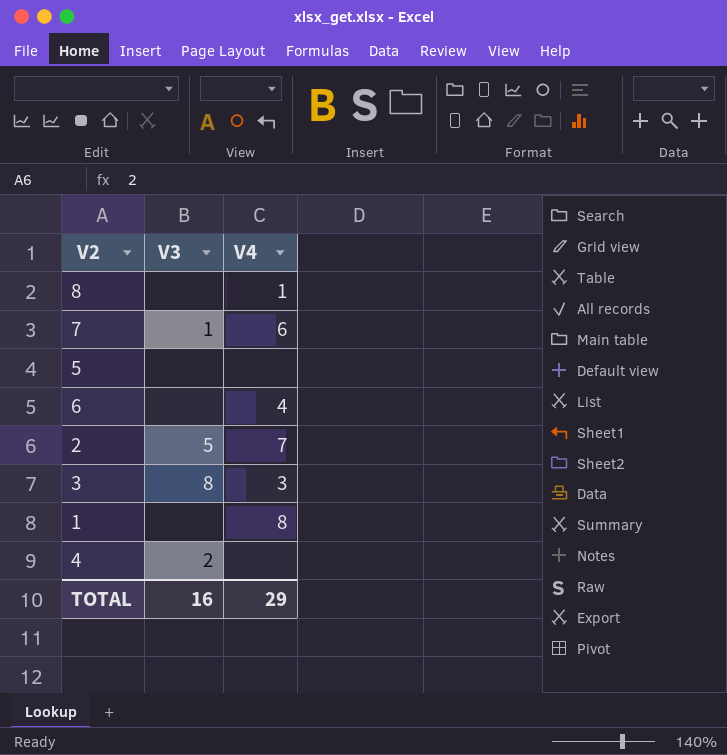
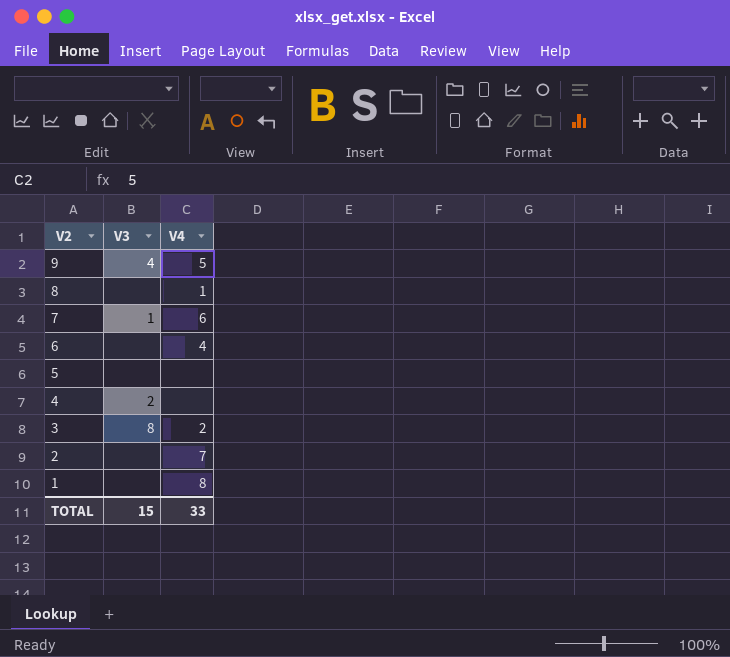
row order: none -> V2 descending
row 9: none -> 4 | 5
3 | V4: 3 -> 2
2 | V3: 5 -> none
TOTAL | V3: 16 -> 15
TOTAL | V4: 29 -> 33

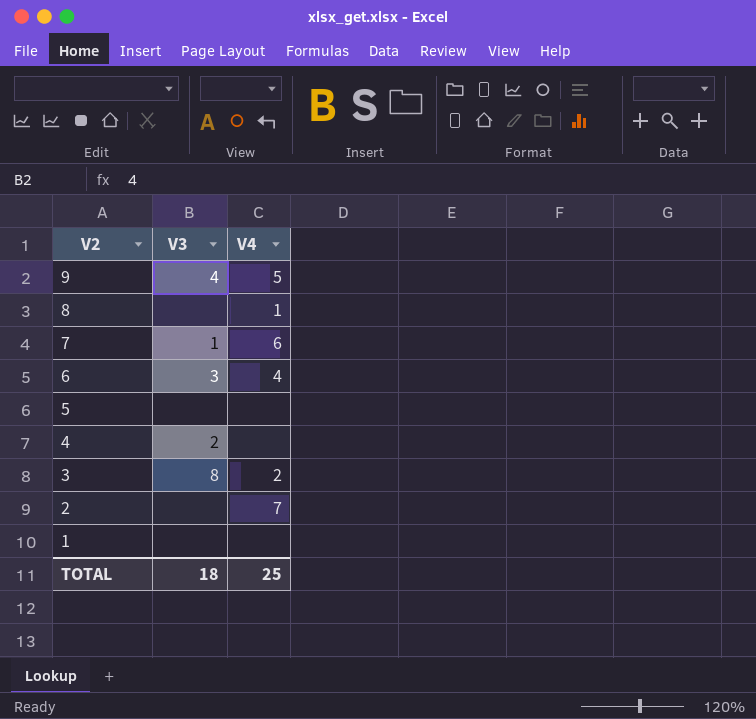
6 | V3: none -> 3
1 | V4: 8 -> none
TOTAL | V3: 15 -> 18
TOTAL | V4: 33 -> 25

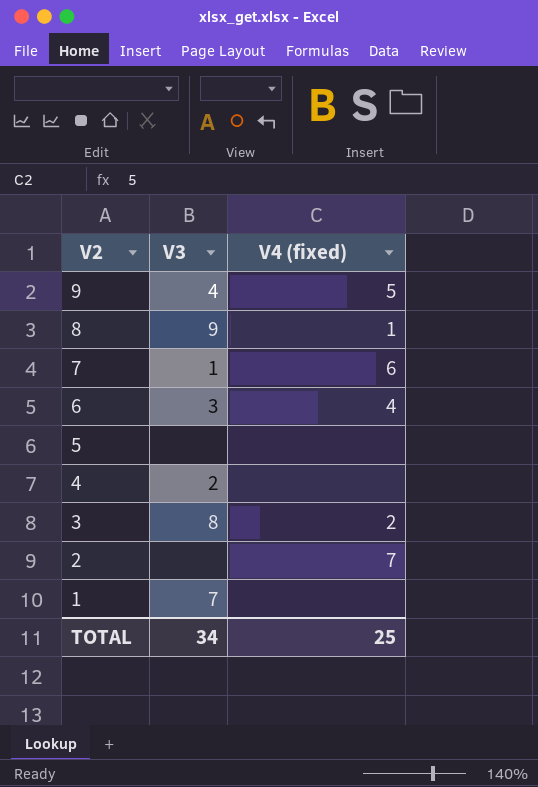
column name: V4 -> V4 (fixed)
8 | V3: none -> 9
1 | V3: none -> 7
TOTAL | V3: 18 -> 34

